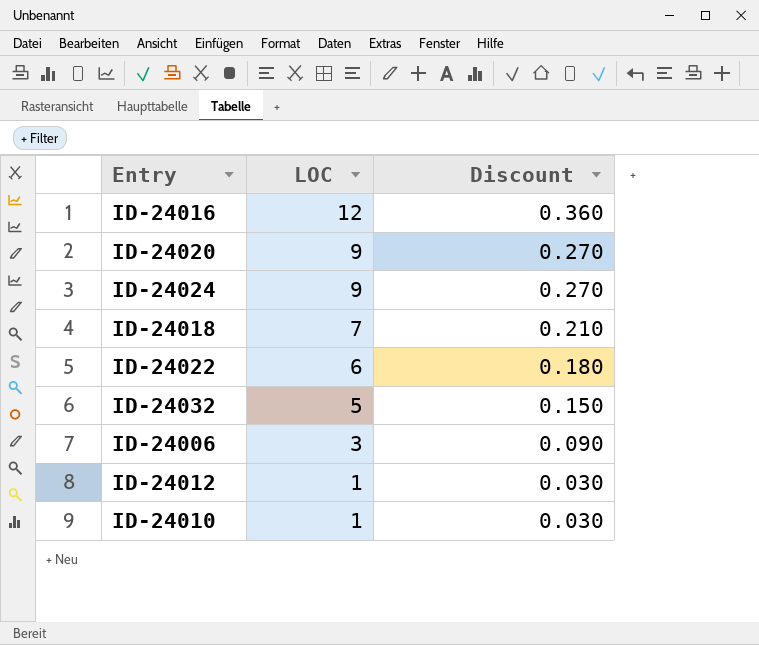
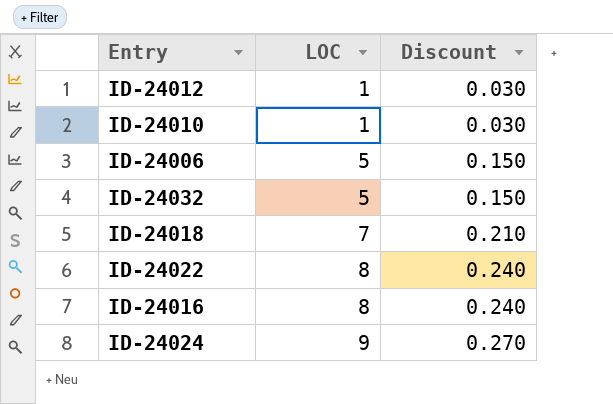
row order: LOC descending -> LOC ascending
row ID-24020: 9 | 0.270 -> none
ID-24006 | LOC: 3 -> 5
ID-24006 | Discount: 0.090 -> 0.150
ID-24022 | LOC: 6 -> 8
ID-24022 | Discount: 0.180 -> 0.240
ID-24016 | LOC: 12 -> 8
ID-24016 | Discount: 0.360 -> 0.240

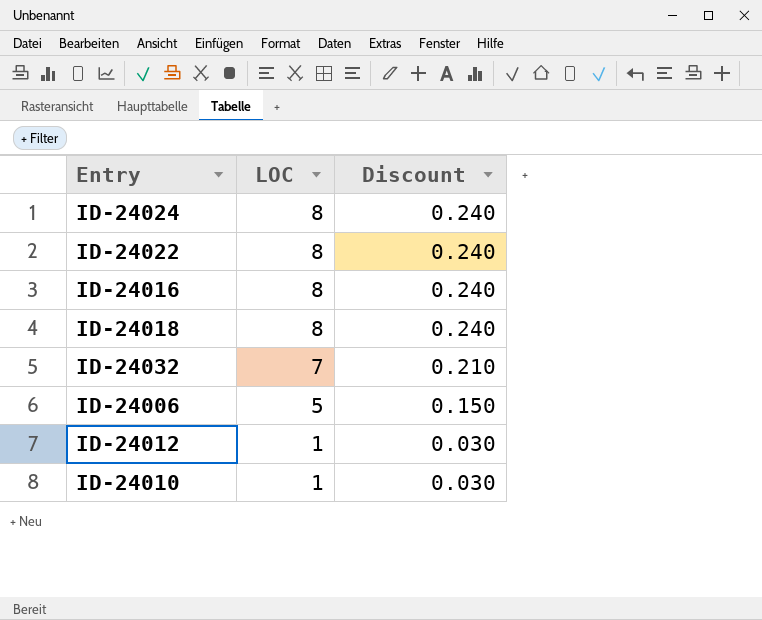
row order: LOC ascending -> LOC descending
ID-24024 | LOC: 9 -> 8
ID-24024 | Discount: 0.270 -> 0.240
ID-24018 | LOC: 7 -> 8
ID-24018 | Discount: 0.210 -> 0.240
ID-24032 | LOC: 5 -> 7
ID-24032 | Discount: 0.150 -> 0.210

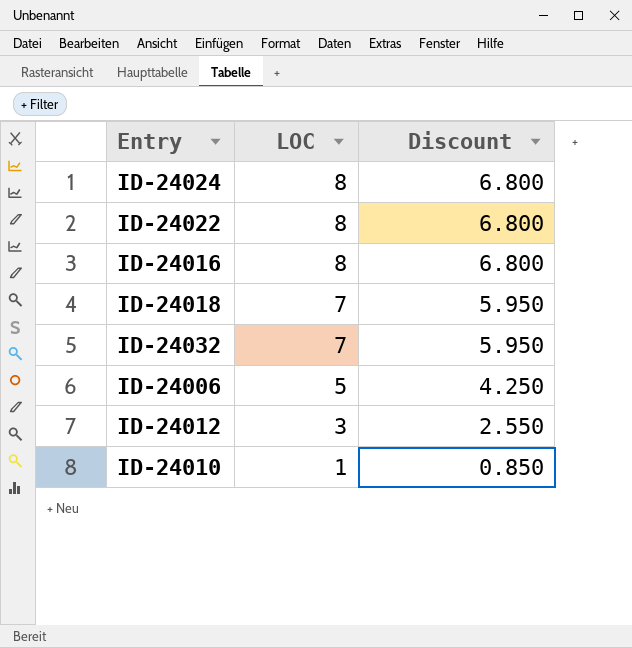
column Discount | formula: [LOC] * 0.03 -> [LOC] * 0.85
ID-24018 | LOC: 8 -> 7
ID-24012 | LOC: 1 -> 3

